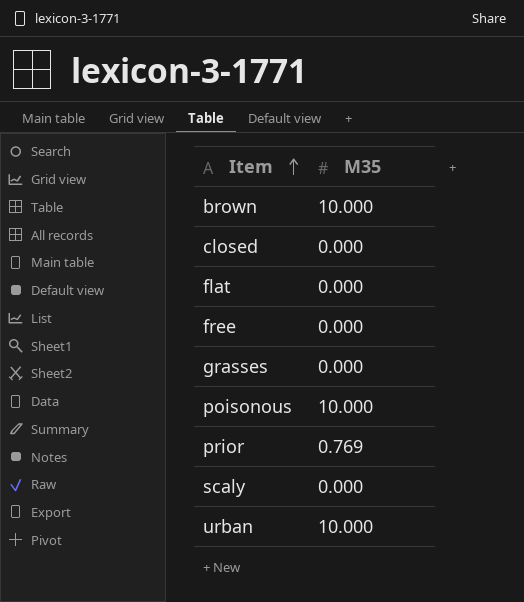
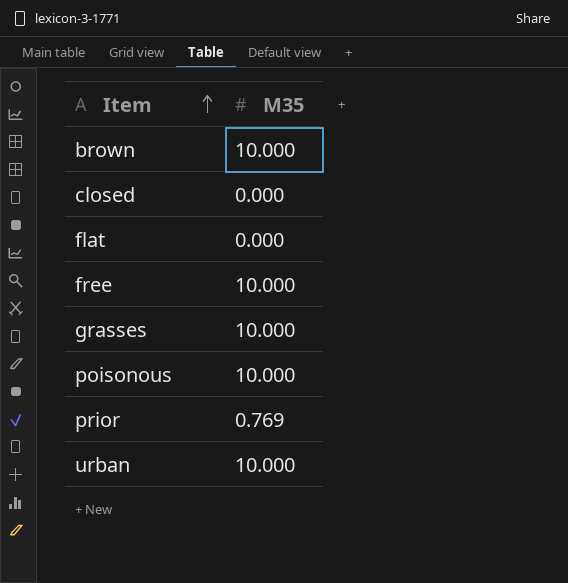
row scaly: 0.000 -> none
free | M35: 0.000 -> 10.000
grasses | M35: 0.000 -> 10.000

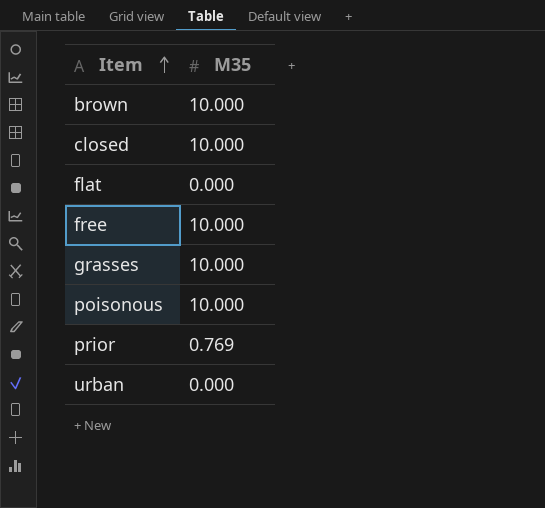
closed | M35: 0.000 -> 10.000
urban | M35: 10.000 -> 0.000

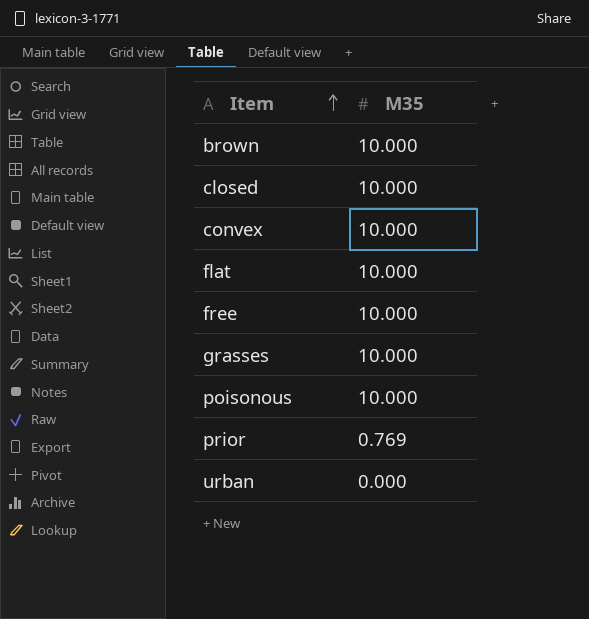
row convex: none -> 10.000
flat | M35: 0.000 -> 10.000

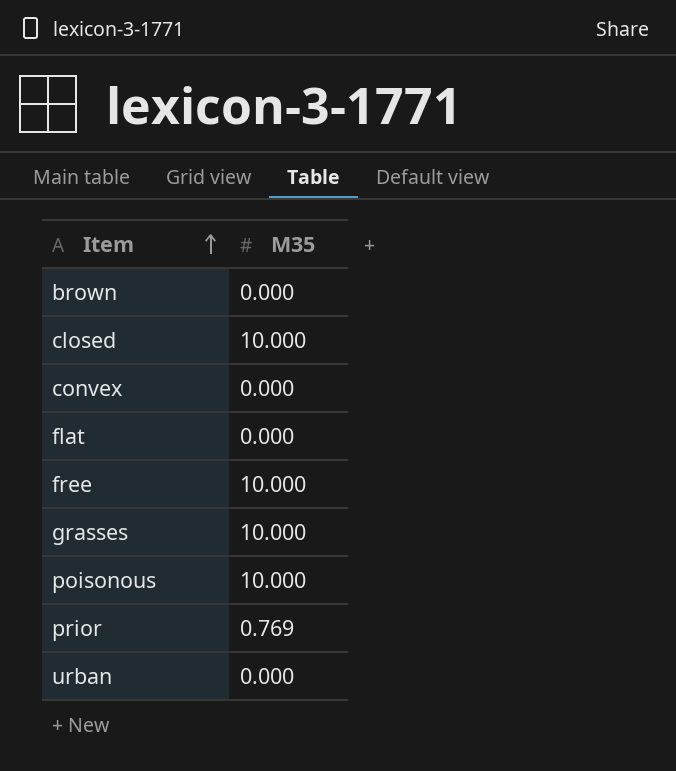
brown | M35: 10.000 -> 0.000
convex | M35: 10.000 -> 0.000
flat | M35: 10.000 -> 0.000

